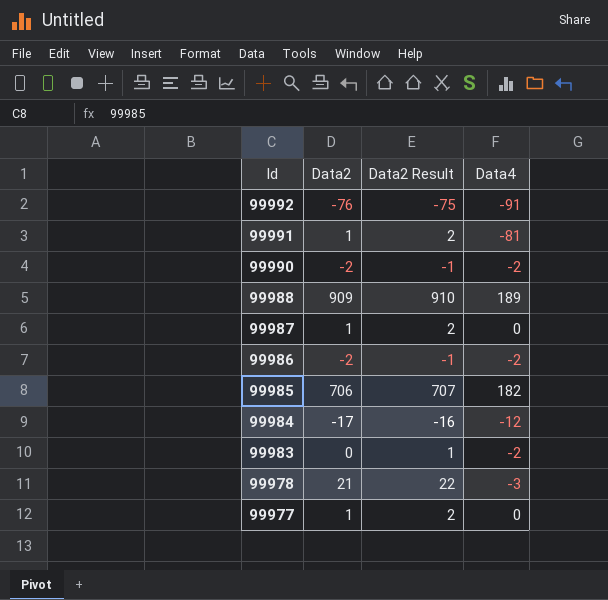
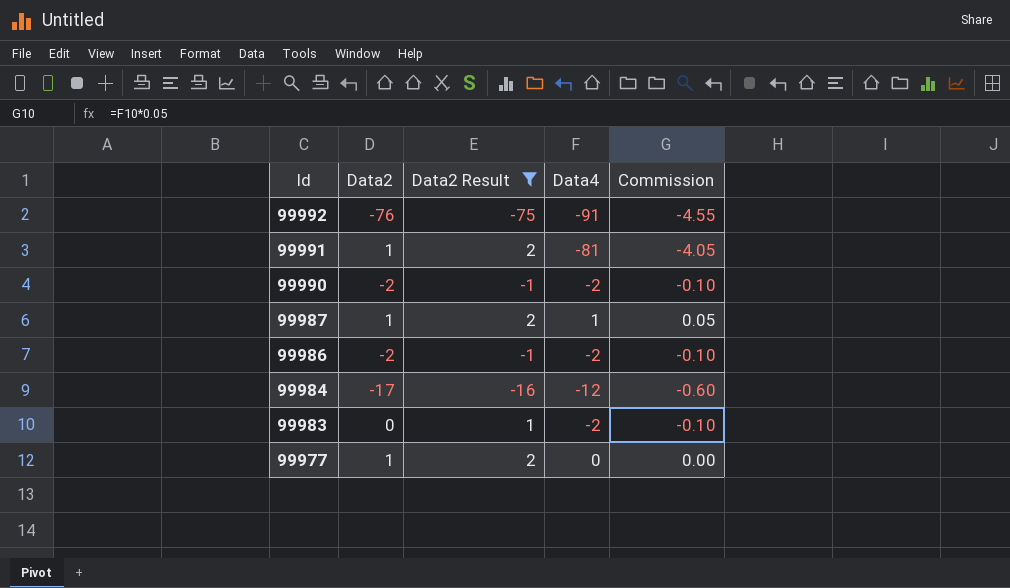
filter: none -> Data2 Result <= 2
column Commission | formula: none -> [Data4] * 0.05
99987 | Data4: 0 -> 1

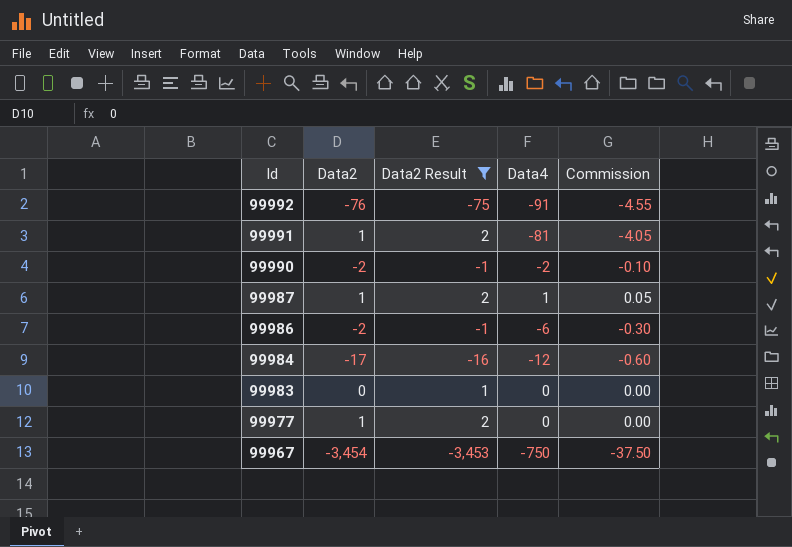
99986 | Data4: -2 -> -6
99986 | Commission: -0.10 -> -0.30
99983 | Data4: -2 -> 0
99983 | Commission: -0.10 -> 0.00
row 99967: none -> -3,454 | -3,453 | -750 | -37.50

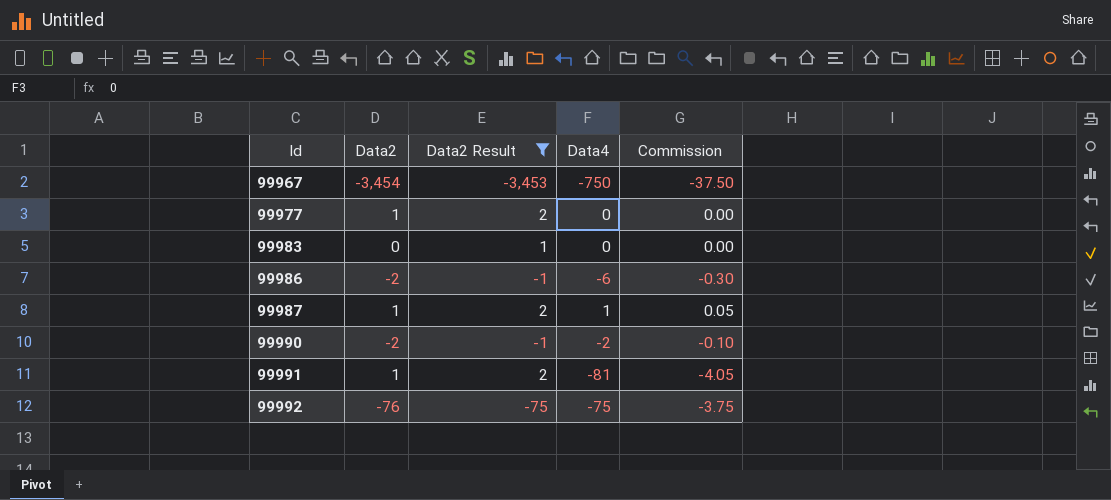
row order: Id descending -> Id ascending
row 99984: -17 | -16 | -12 | -0.60 -> none
99992 | Data4: -91 -> -75
99992 | Commission: -4.55 -> -3.75

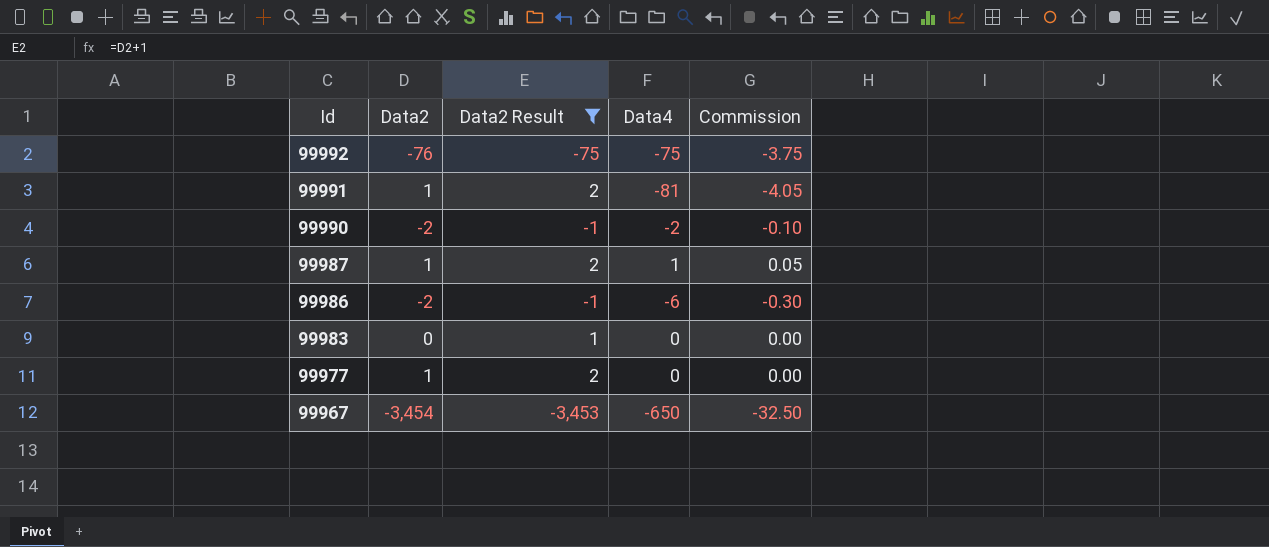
row order: Id ascending -> Id descending
99967 | Data4: -750 -> -650
99967 | Commission: -37.50 -> -32.50

